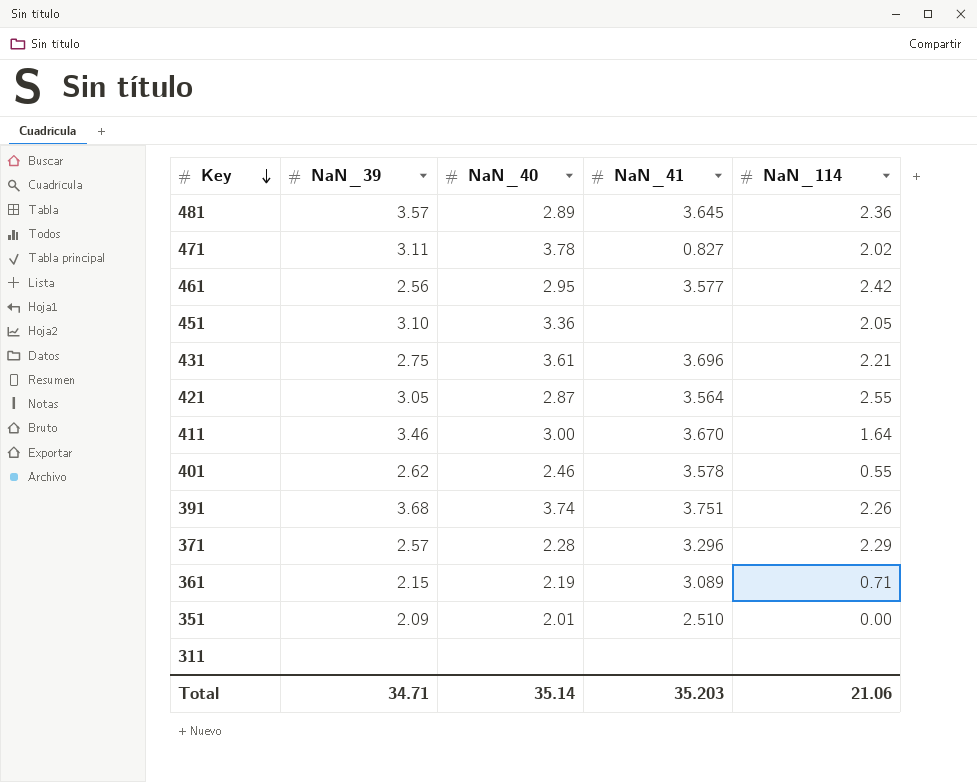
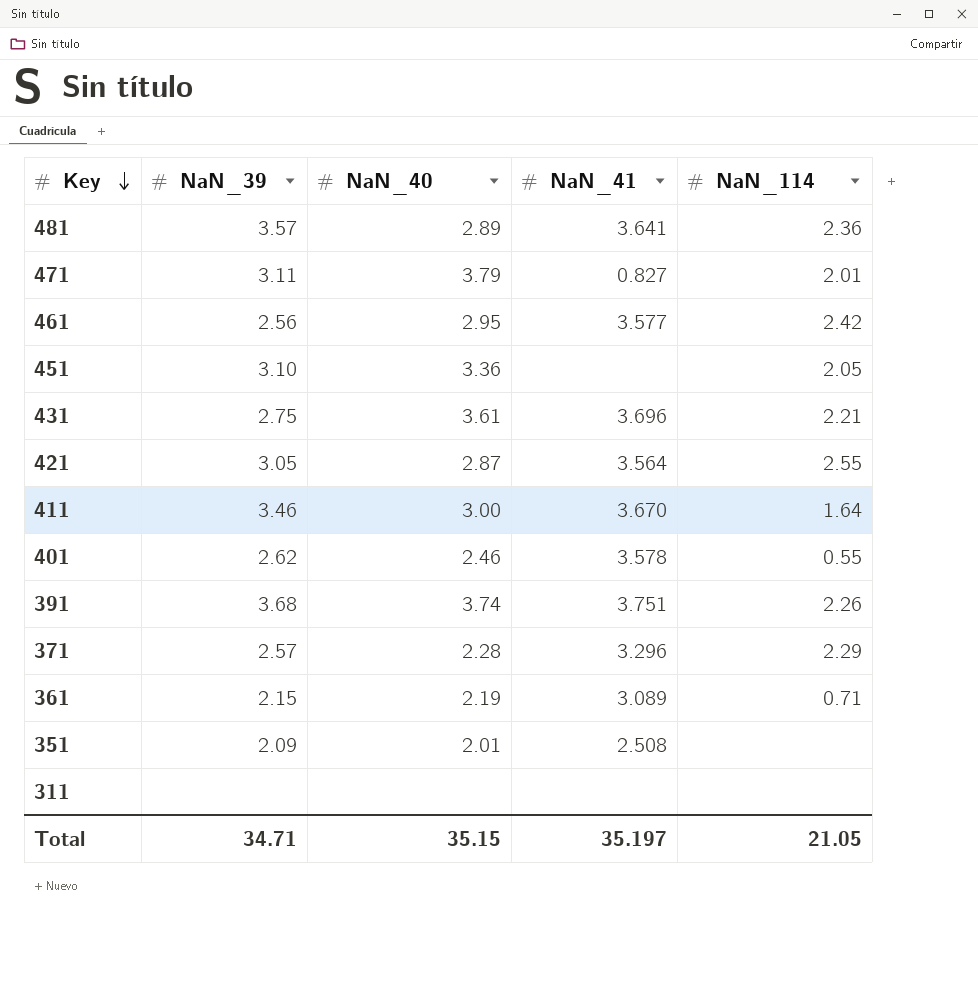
481 | NaN_41: 3.645 -> 3.641
471 | NaN_40: 3.78 -> 3.79
471 | NaN_114: 2.02 -> 2.01
351 | NaN_41: 2.510 -> 2.508
351 | NaN_114: 0.00 -> none
Total | NaN_40: 35.14 -> 35.15
Total | NaN_41: 35.203 -> 35.197
Total | NaN_114: 21.06 -> 21.05

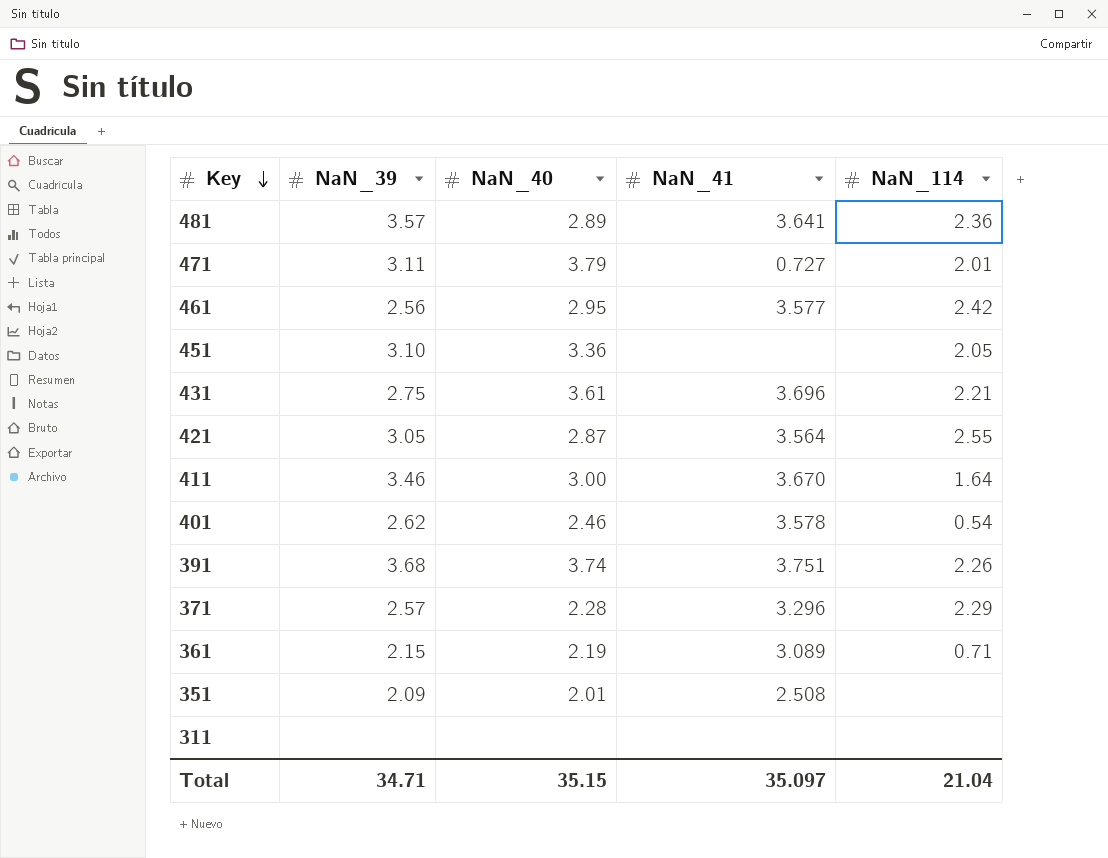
471 | NaN_41: 0.827 -> 0.727
401 | NaN_114: 0.55 -> 0.54
Total | NaN_41: 35.197 -> 35.097
Total | NaN_114: 21.05 -> 21.04

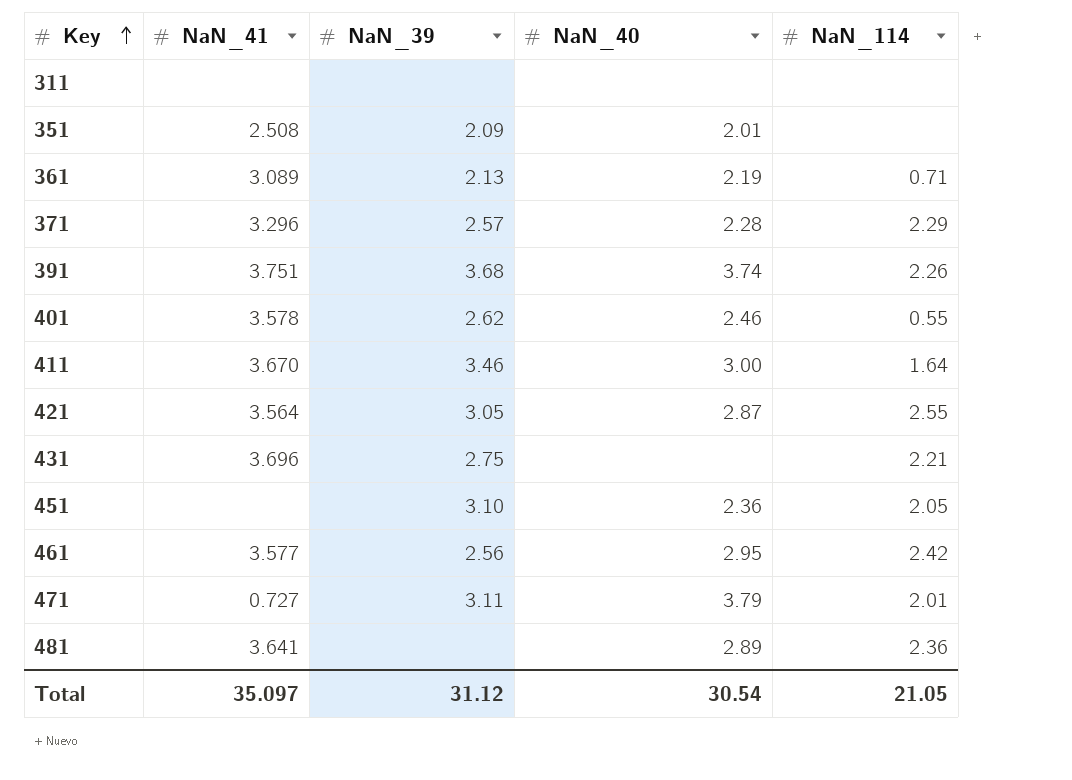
row order: Key descending -> Key ascending
column NaN_41 | position: 4 -> 2
361 | NaN_39: 2.15 -> 2.13
401 | NaN_114: 0.54 -> 0.55
431 | NaN_40: 3.61 -> none
451 | NaN_40: 3.36 -> 2.36
481 | NaN_39: 3.57 -> none
Total | NaN_39: 34.71 -> 31.12
Total | NaN_40: 35.15 -> 30.54
Total | NaN_114: 21.04 -> 21.05

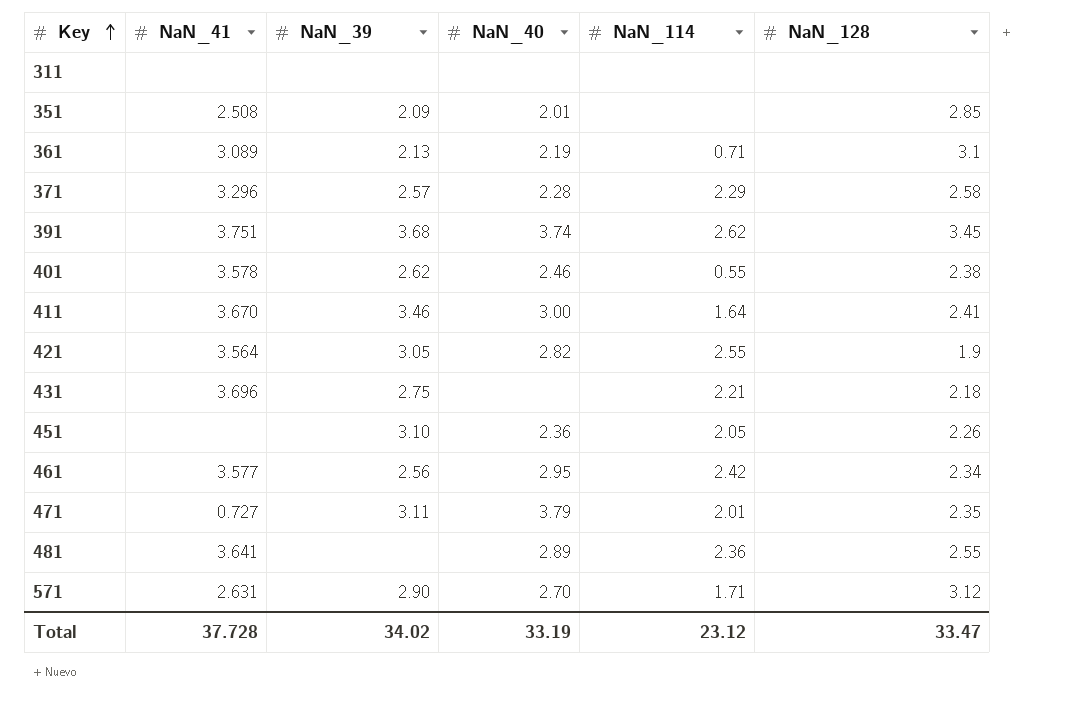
column NaN_128 | position: none -> 6
391 | NaN_114: 2.26 -> 2.62
421 | NaN_40: 2.87 -> 2.82
row 571: none -> 2.631 | 2.90 | 2.70 | 1.71 | 3.12
Total | NaN_41: 35.097 -> 37.728
Total | NaN_39: 31.12 -> 34.02
Total | NaN_40: 30.54 -> 33.19
Total | NaN_114: 21.05 -> 23.12

